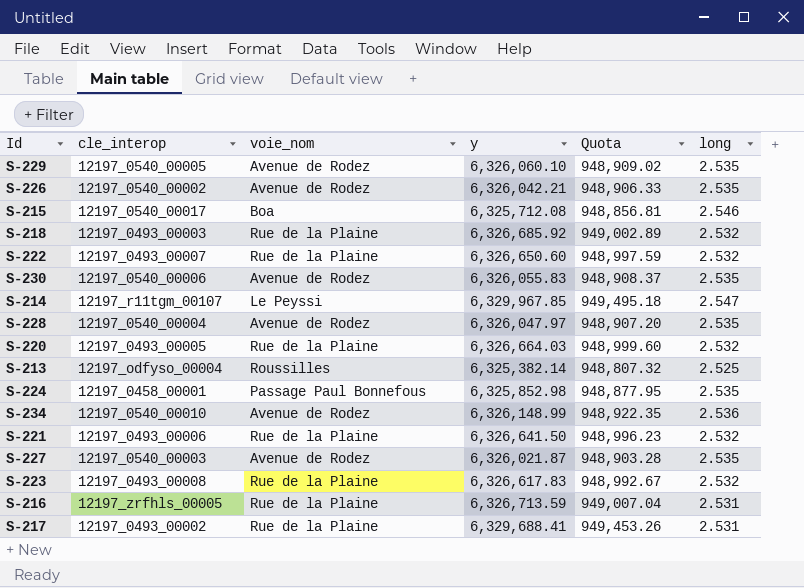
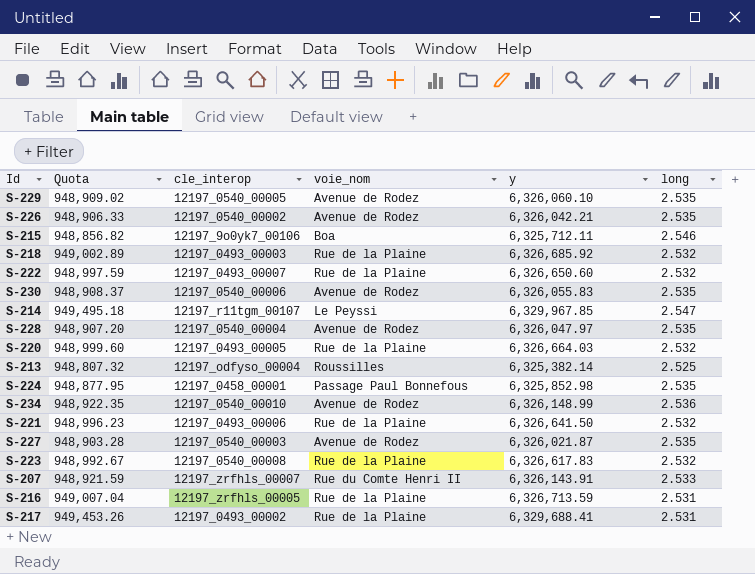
column Quota | position: 5 -> 2
S-215 | Quota: 948,856.81 -> 948,856.82
S-215 | cle_interop: 12197_0540_00017 -> 12197_9o0yk7_00106
S-215 | y: 6,325,712.08 -> 6,325,712.11
S-223 | cle_interop: 12197_0493_00008 -> 12197_0540_00008
row S-207: none -> 948,921.59 | 12197_zrfhls_00007 | Rue du Comte Henri II | 6,326,143.91 | 2.533

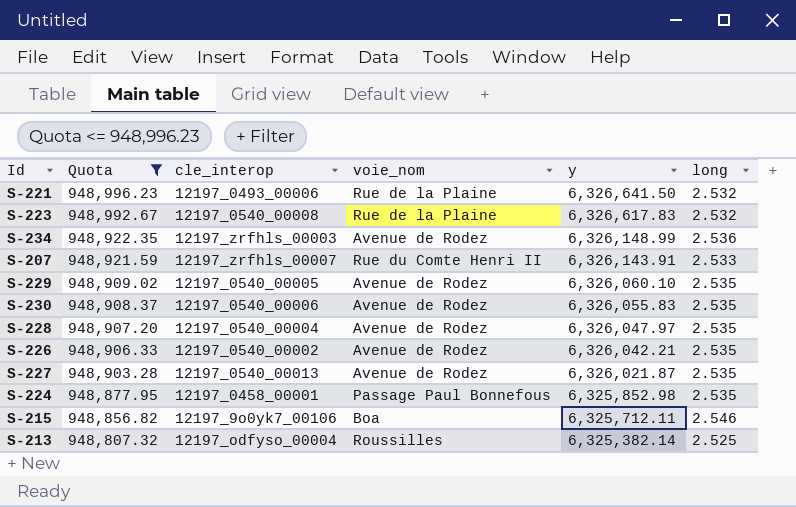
filter: none -> Quota <= 948,996.23
row order: none -> Quota descending
S-234 | cle_interop: 12197_0540_00010 -> 12197_zrfhls_00003
S-227 | cle_interop: 12197_0540_00003 -> 12197_0540_00013

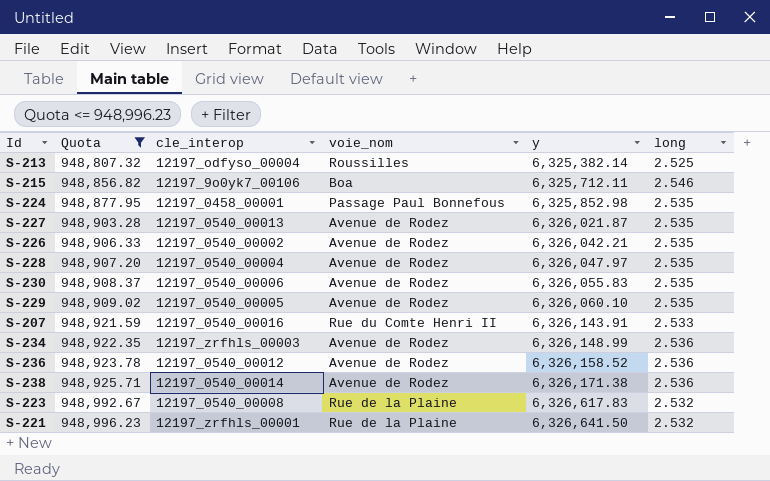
row order: Quota descending -> Quota ascending
S-207 | cle_interop: 12197_zrfhls_00007 -> 12197_0540_00016
row S-236: none -> 948,923.78 | 12197_0540_00012 | Avenue de Rodez | 6,326,158.52 | 2.536
row S-238: none -> 948,925.71 | 12197_0540_00014 | Avenue de Rodez | 6,326,171.38 | 2.536
S-221 | cle_interop: 12197_0493_00006 -> 12197_zrfhls_00001

